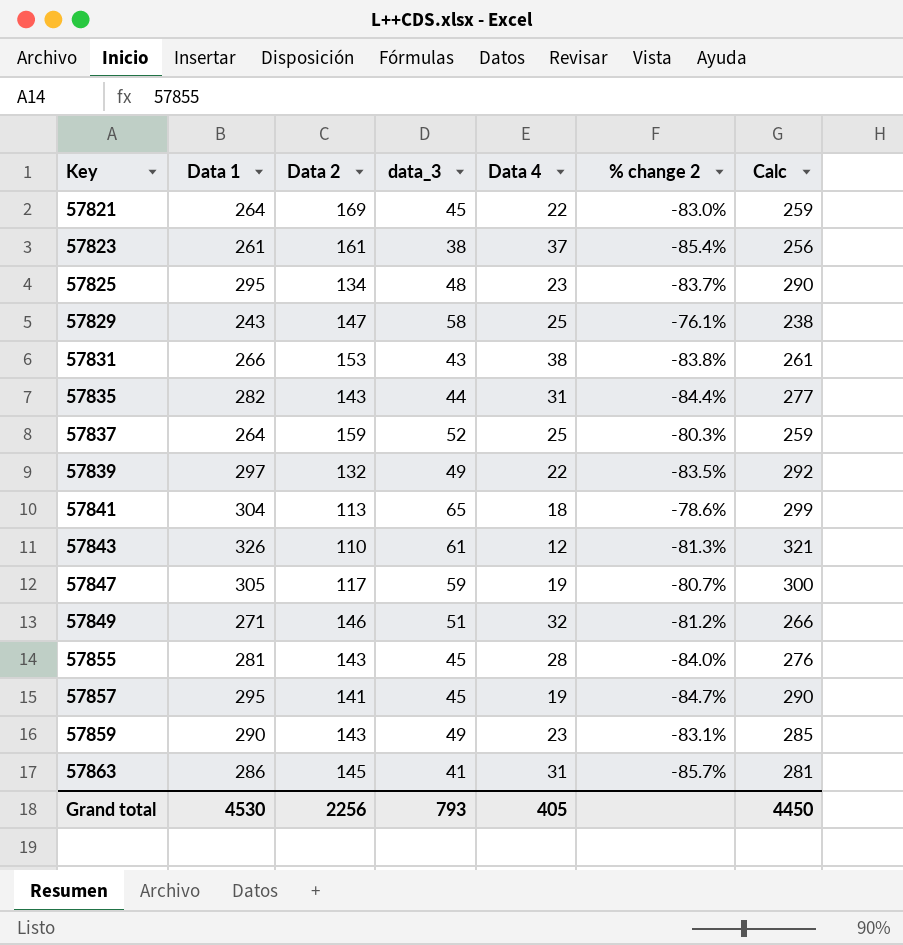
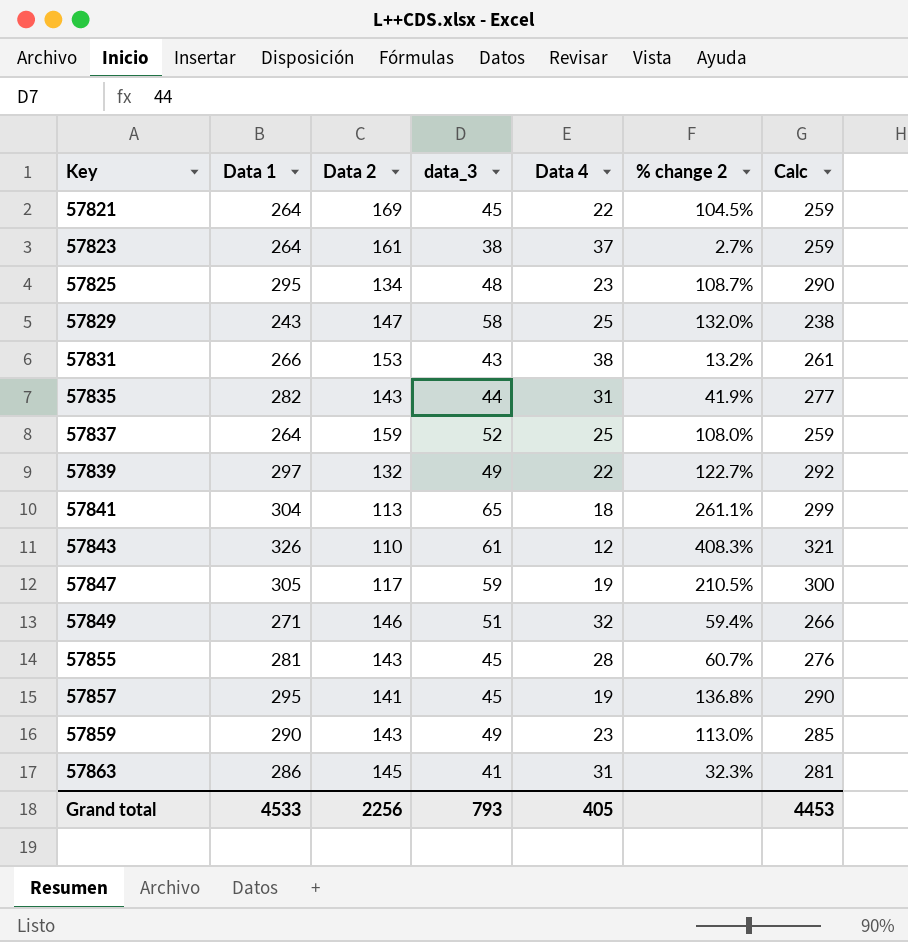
column % change 2 | formula: ([data_3] - [Data 1]) / [Data 1] -> ([data_3] - [Data 4]) / [Data 4]
57823 | Data 1: 261 -> 264
57823 | Calc: 256 -> 259
Grand total | Data 1: 4530 -> 4533
Grand total | Calc: 4450 -> 4453

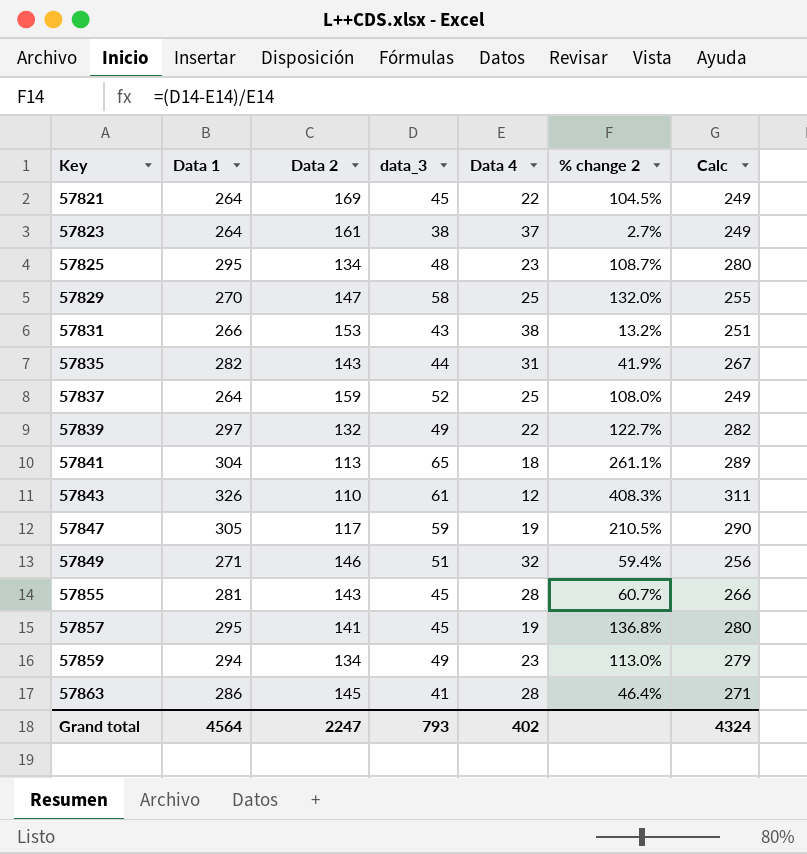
column Calc | formula: [Data 1] - 5 -> [Data 1] - 15
57829 | Data 1: 243 -> 270
57859 | Data 1: 290 -> 294
57859 | Data 2: 143 -> 134
57863 | Data 4: 31 -> 28
57863 | % change 2: 32.3% -> 46.4%
Grand total | Data 1: 4533 -> 4564
Grand total | Data 2: 2256 -> 2247
Grand total | Data 4: 405 -> 402
Grand total | Calc: 4453 -> 4324

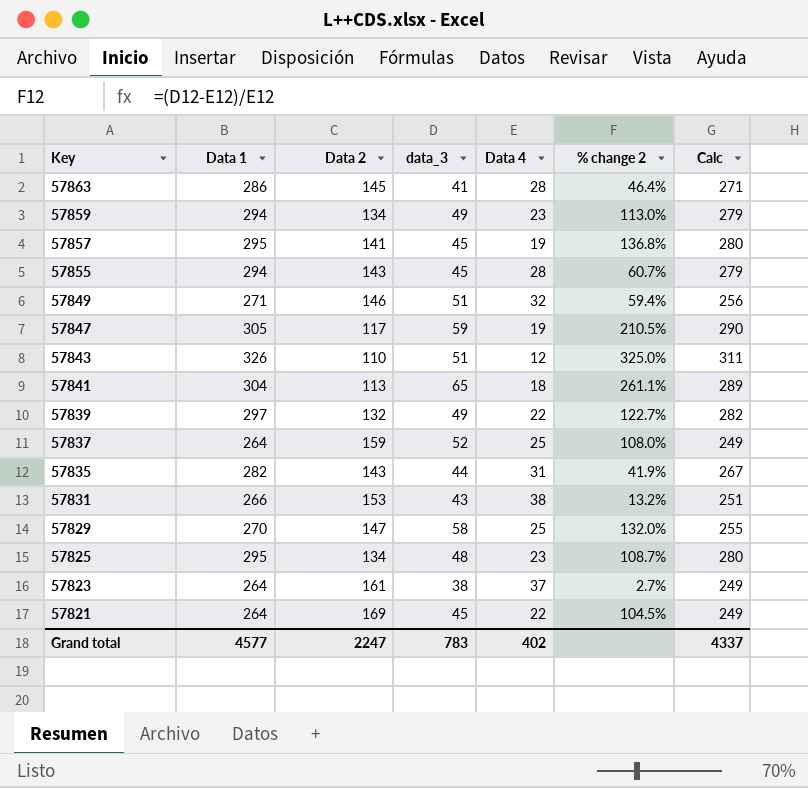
row order: Key ascending -> Key descending
57855 | Data 1: 281 -> 294
57855 | Calc: 266 -> 279
57843 | data_3: 61 -> 51
57843 | % change 2: 408.3% -> 325.0%
Grand total | Data 1: 4564 -> 4577
Grand total | data_3: 793 -> 783
Grand total | Calc: 4324 -> 4337

